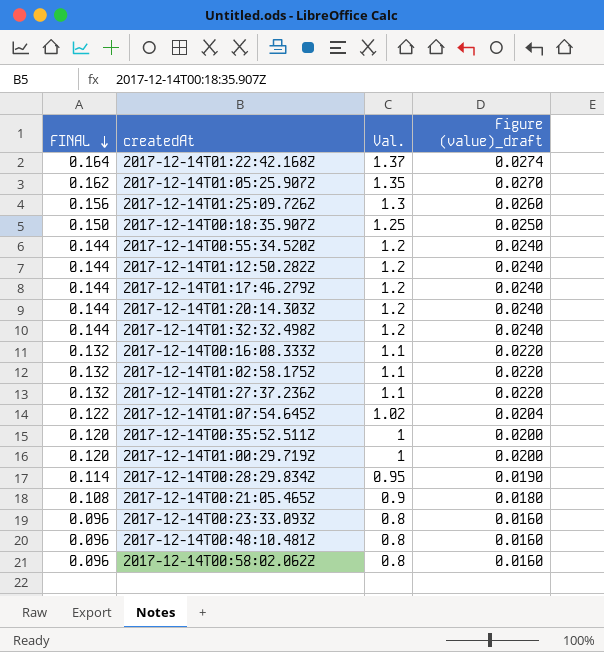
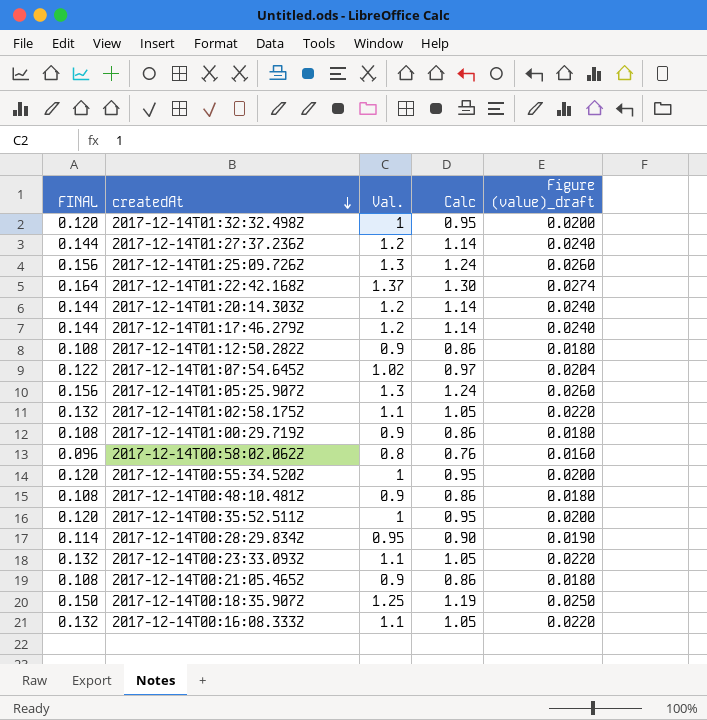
row order: FINAL descending -> createdAt descending
column Calc | formula: none -> [Val.] * 0.95
2017-12-14T01:32:32.498Z | FINAL: 0.144 -> 0.120
2017-12-14T01:32:32.498Z | Val.: 1.2 -> 1
2017-12-14T01:32:32.498Z | Figure (value)_draft: 0.0240 -> 0.0200
2017-12-14T01:27:37.236Z | FINAL: 0.132 -> 0.144
2017-12-14T01:27:37.236Z | Val.: 1.1 -> 1.2
2017-12-14T01:27:37.236Z | Figure (value)_draft: 0.0220 -> 0.0240
2017-12-14T01:12:50.282Z | FINAL: 0.144 -> 0.108
2017-12-14T01:12:50.282Z | Val.: 1.2 -> 0.9
2017-12-14T01:12:50.282Z | Figure (value)_draft: 0.0240 -> 0.0180
2017-12-14T01:05:25.907Z | FINAL: 0.162 -> 0.156
2017-12-14T01:05:25.907Z | Val.: 1.35 -> 1.3
2017-12-14T01:05:25.907Z | Figure (value)_draft: 0.0270 -> 0.0260
2017-12-14T01:00:29.719Z | FINAL: 0.120 -> 0.108
2017-12-14T01:00:29.719Z | Val.: 1 -> 0.9
2017-12-14T01:00:29.719Z | Figure (value)_draft: 0.0200 -> 0.0180
2017-12-14T00:55:34.520Z | FINAL: 0.144 -> 0.120
2017-12-14T00:55:34.520Z | Val.: 1.2 -> 1
2017-12-14T00:55:34.520Z | Figure (value)_draft: 0.0240 -> 0.0200
2017-12-14T00:48:10.481Z | FINAL: 0.096 -> 0.108
2017-12-14T00:48:10.481Z | Val.: 0.8 -> 0.9
2017-12-14T00:48:10.481Z | Figure (value)_draft: 0.0160 -> 0.0180
2017-12-14T00:23:33.093Z | FINAL: 0.096 -> 0.132
2017-12-14T00:23:33.093Z | Val.: 0.8 -> 1.1
2017-12-14T00:23:33.093Z | Figure (value)_draft: 0.0160 -> 0.0220

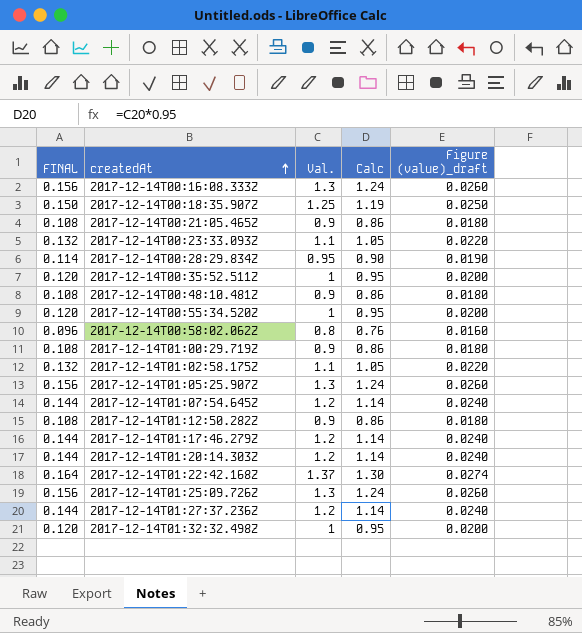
row order: createdAt descending -> createdAt ascending
2017-12-14T00:16:08.333Z | FINAL: 0.132 -> 0.156
2017-12-14T00:16:08.333Z | Val.: 1.1 -> 1.3
2017-12-14T00:16:08.333Z | Calc: 1.05 -> 1.24
2017-12-14T00:16:08.333Z | Figure (value)_draft: 0.0220 -> 0.0260
2017-12-14T01:07:54.645Z | FINAL: 0.122 -> 0.144
2017-12-14T01:07:54.645Z | Val.: 1.02 -> 1.2
2017-12-14T01:07:54.645Z | Calc: 0.97 -> 1.14
2017-12-14T01:07:54.645Z | Figure (value)_draft: 0.0204 -> 0.0240

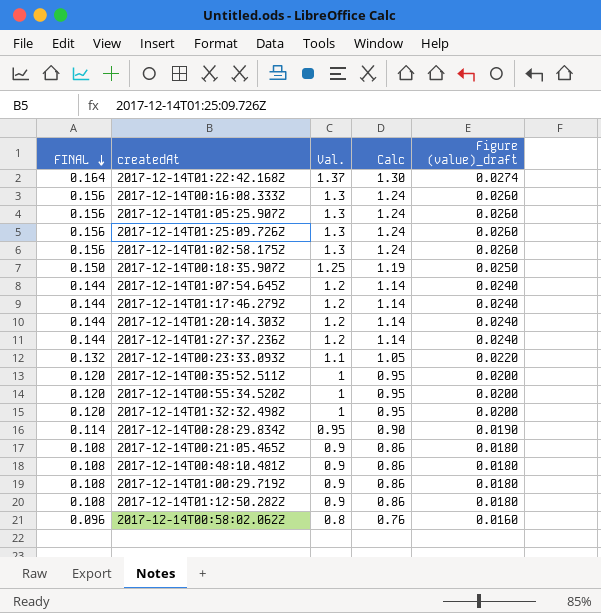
row order: createdAt ascending -> FINAL descending
2017-12-14T01:02:58.175Z | FINAL: 0.132 -> 0.156
2017-12-14T01:02:58.175Z | Val.: 1.1 -> 1.3
2017-12-14T01:02:58.175Z | Calc: 1.05 -> 1.24
2017-12-14T01:02:58.175Z | Figure (value)_draft: 0.0220 -> 0.0260

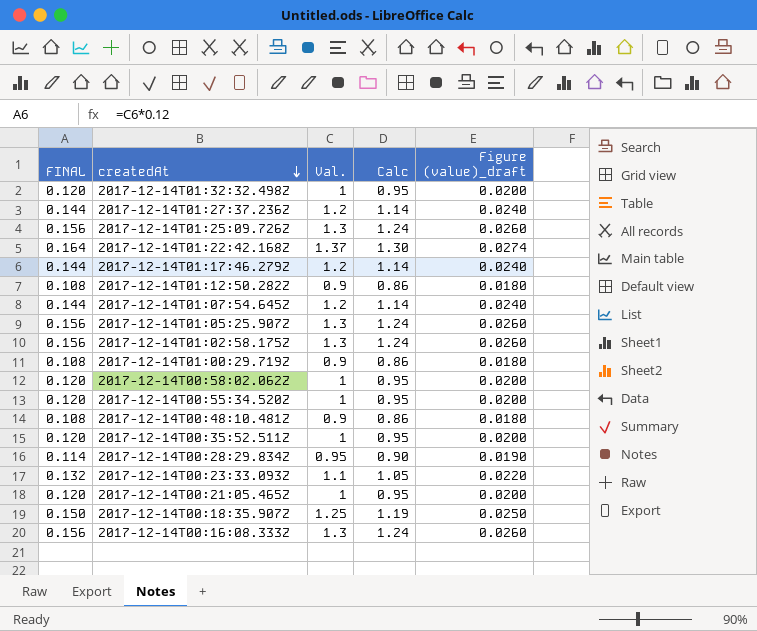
row order: FINAL descending -> createdAt descending
row 2017-12-14T01:20:14.303Z: 0.144 | 1.2 | 1.14 | 0.0240 -> none
2017-12-14T00:58:02.062Z | FINAL: 0.096 -> 0.120
2017-12-14T00:58:02.062Z | Val.: 0.8 -> 1
2017-12-14T00:58:02.062Z | Calc: 0.76 -> 0.95
2017-12-14T00:58:02.062Z | Figure (value)_draft: 0.0160 -> 0.0200
2017-12-14T00:21:05.465Z | FINAL: 0.108 -> 0.120
2017-12-14T00:21:05.465Z | Val.: 0.9 -> 1
2017-12-14T00:21:05.465Z | Calc: 0.86 -> 0.95
2017-12-14T00:21:05.465Z | Figure (value)_draft: 0.0180 -> 0.0200

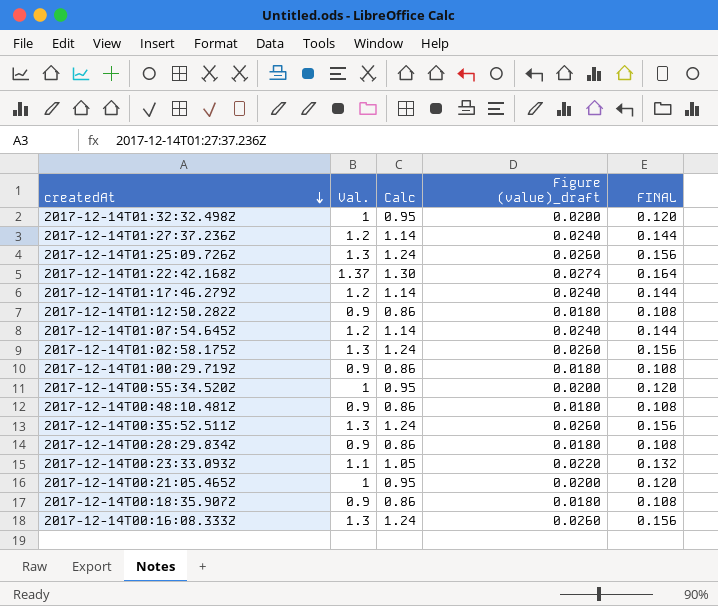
column FINAL | position: 1 -> 5
row 2017-12-14T01:05:25.907Z: 0.156 | 1.3 | 1.24 | 0.0260 -> none
row 2017-12-14T00:58:02.062Z: 0.120 | 1 | 0.95 | 0.0200 -> none
2017-12-14T00:35:52.511Z | Val.: 1 -> 1.3
2017-12-14T00:35:52.511Z | Calc: 0.95 -> 1.24
2017-12-14T00:35:52.511Z | Figure (value)_draft: 0.0200 -> 0.0260
2017-12-14T00:35:52.511Z | FINAL: 0.120 -> 0.156
2017-12-14T00:28:29.834Z | Val.: 0.95 -> 0.9
2017-12-14T00:28:29.834Z | Calc: 0.90 -> 0.86
2017-12-14T00:28:29.834Z | Figure (value)_draft: 0.0190 -> 0.0180
2017-12-14T00:28:29.834Z | FINAL: 0.114 -> 0.108
2017-12-14T00:18:35.907Z | Val.: 1.25 -> 0.9
2017-12-14T00:18:35.907Z | Calc: 1.19 -> 0.86
2017-12-14T00:18:35.907Z | Figure (value)_draft: 0.0250 -> 0.0180
2017-12-14T00:18:35.907Z | FINAL: 0.150 -> 0.108

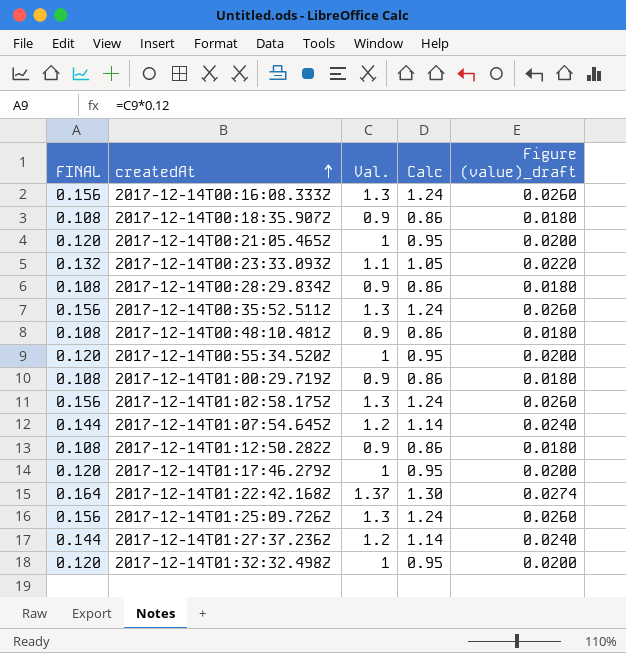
row order: createdAt descending -> createdAt ascending
column FINAL | position: 5 -> 1
2017-12-14T01:17:46.279Z | FINAL: 0.144 -> 0.120
2017-12-14T01:17:46.279Z | Val.: 1.2 -> 1
2017-12-14T01:17:46.279Z | Calc: 1.14 -> 0.95
2017-12-14T01:17:46.279Z | Figure (value)_draft: 0.0240 -> 0.0200

